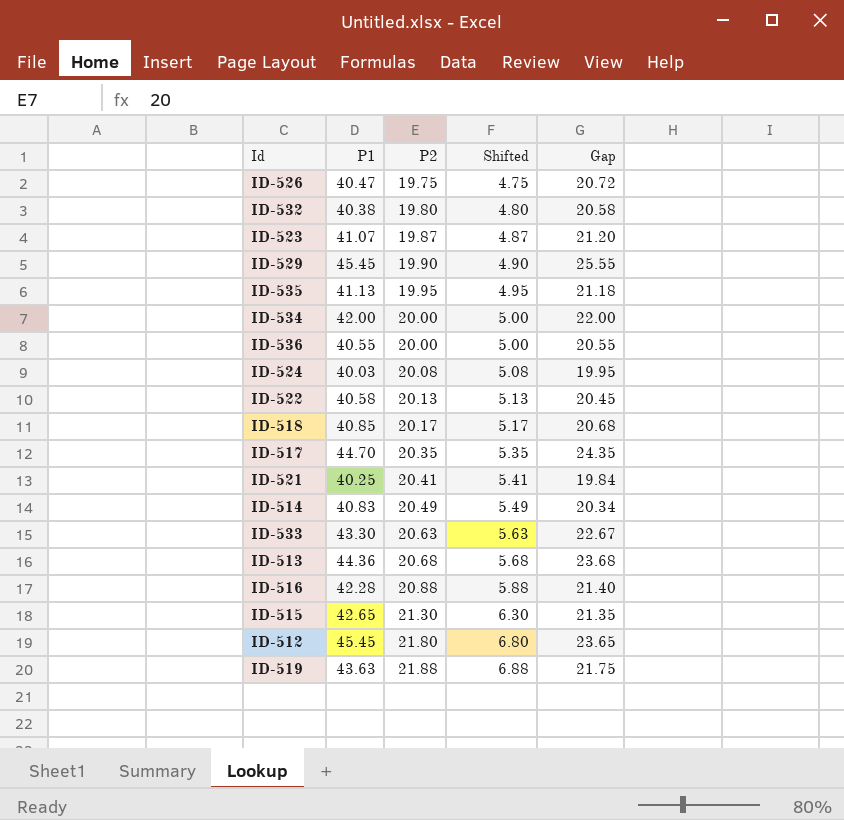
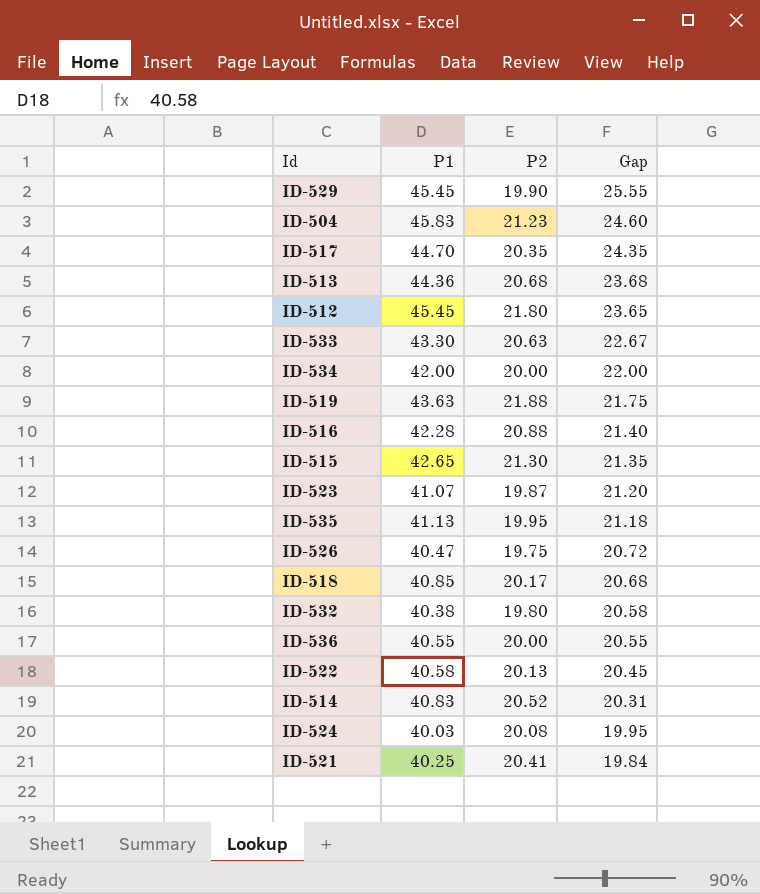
row order: P2 ascending -> Gap descending
column Shifted | formula: [P2] - 15 -> none
row ID-504: none -> 45.83 | 21.23 | 24.60
ID-514 | P2: 20.49 -> 20.52
ID-514 | Gap: 20.34 -> 20.31

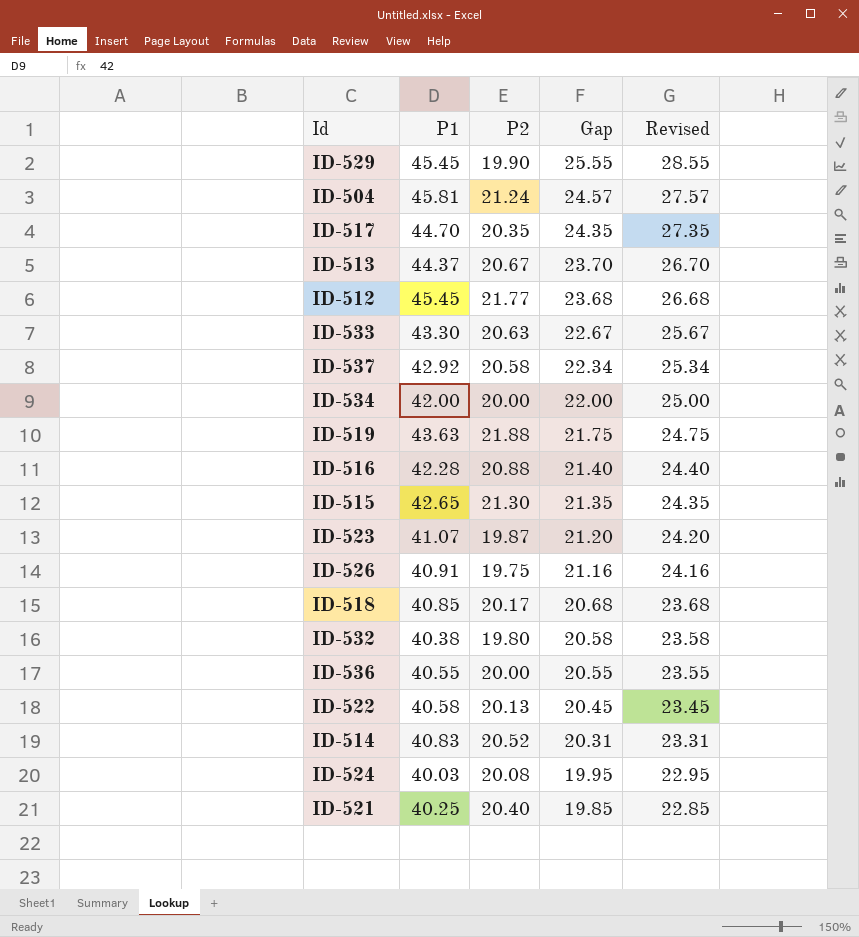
column Revised | formula: none -> [Gap] + 3
row ID-535: 41.13 | 19.95 | 21.18 -> none
ID-504 | P1: 45.83 -> 45.81
ID-504 | P2: 21.23 -> 21.24
ID-504 | Gap: 24.60 -> 24.57
ID-513 | P1: 44.36 -> 44.37
ID-513 | P2: 20.68 -> 20.67
ID-513 | Gap: 23.68 -> 23.70
ID-512 | P2: 21.80 -> 21.77
ID-512 | Gap: 23.65 -> 23.68
row ID-537: none -> 42.92 | 20.58 | 22.34 | 25.34
ID-526 | P1: 40.47 -> 40.91
ID-526 | Gap: 20.72 -> 21.16
ID-521 | P2: 20.41 -> 20.40
ID-521 | Gap: 19.84 -> 19.85

